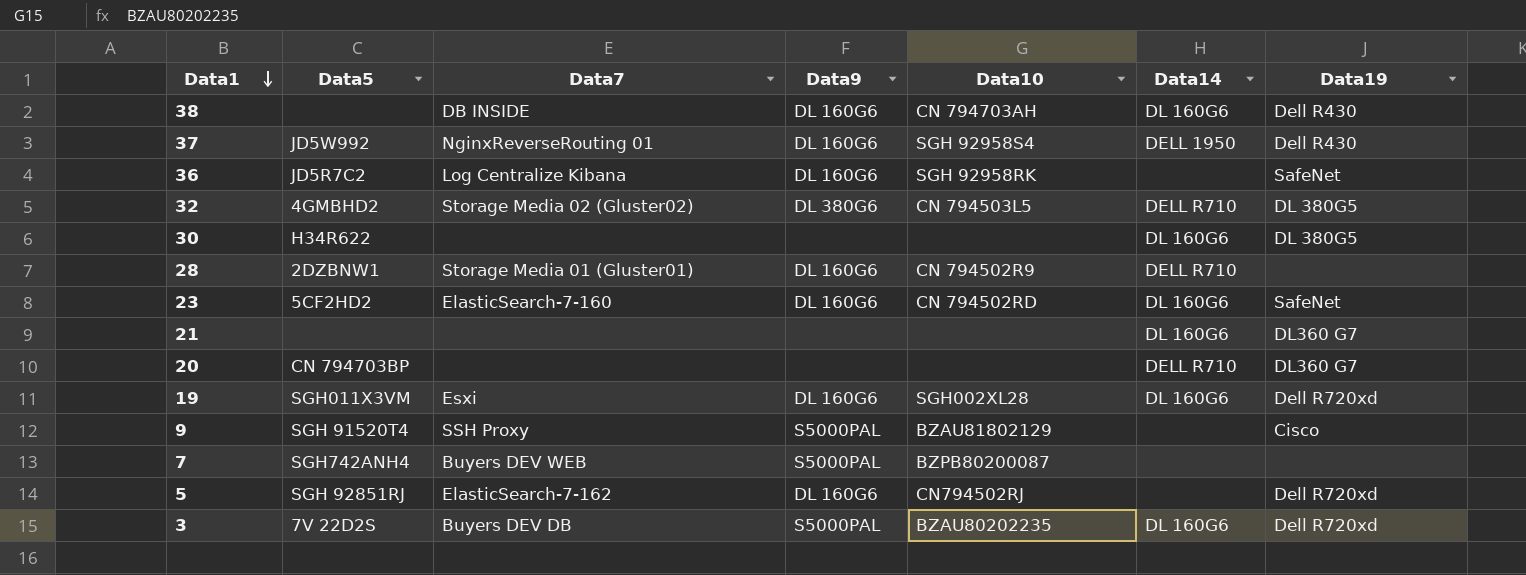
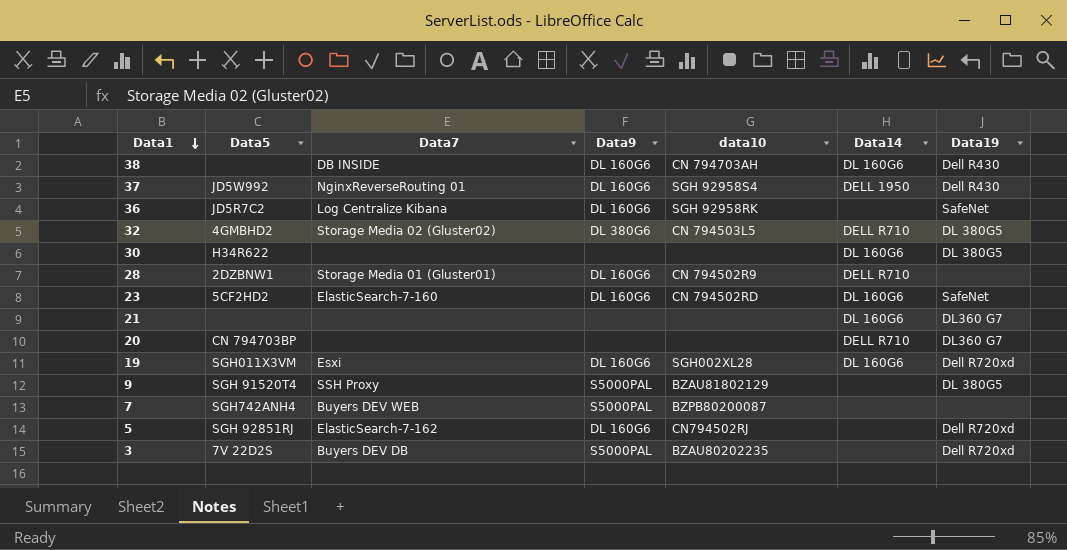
column name: Data10 -> data10
9 | Data19: Cisco -> DL 380G5
3 | Data14: DL 160G6 -> none

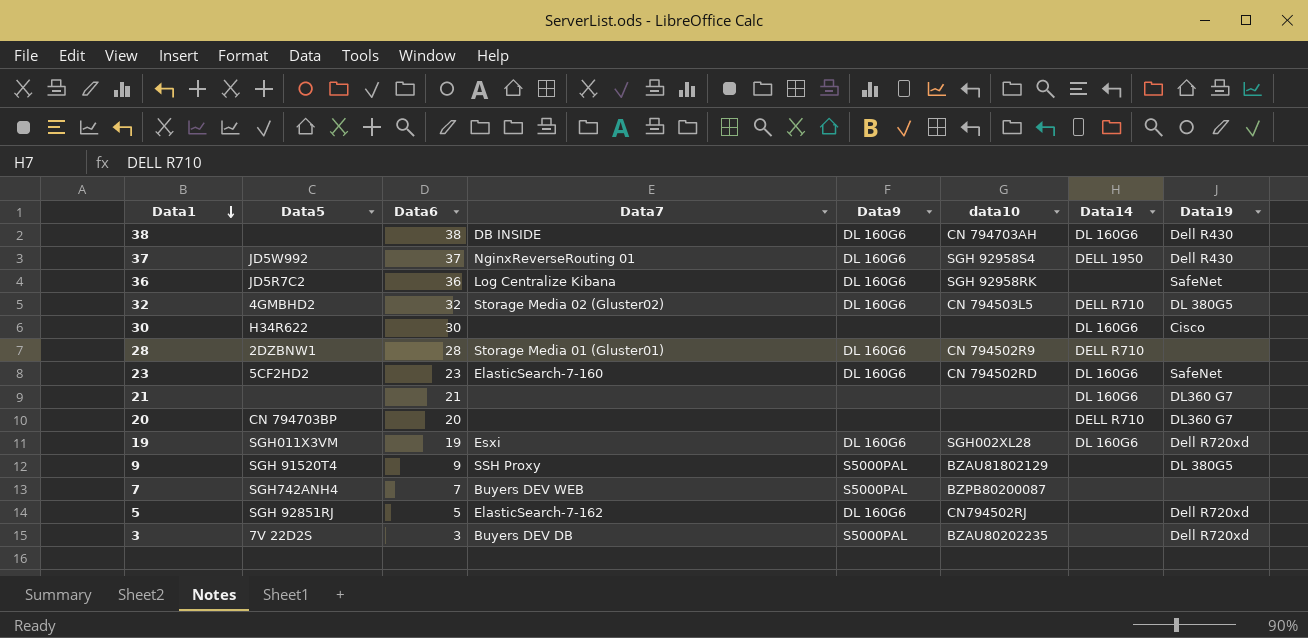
column Data6 | position: none -> 3
32 | Data9: DL 380G6 -> DL 160G6
30 | Data19: DL 380G5 -> Cisco

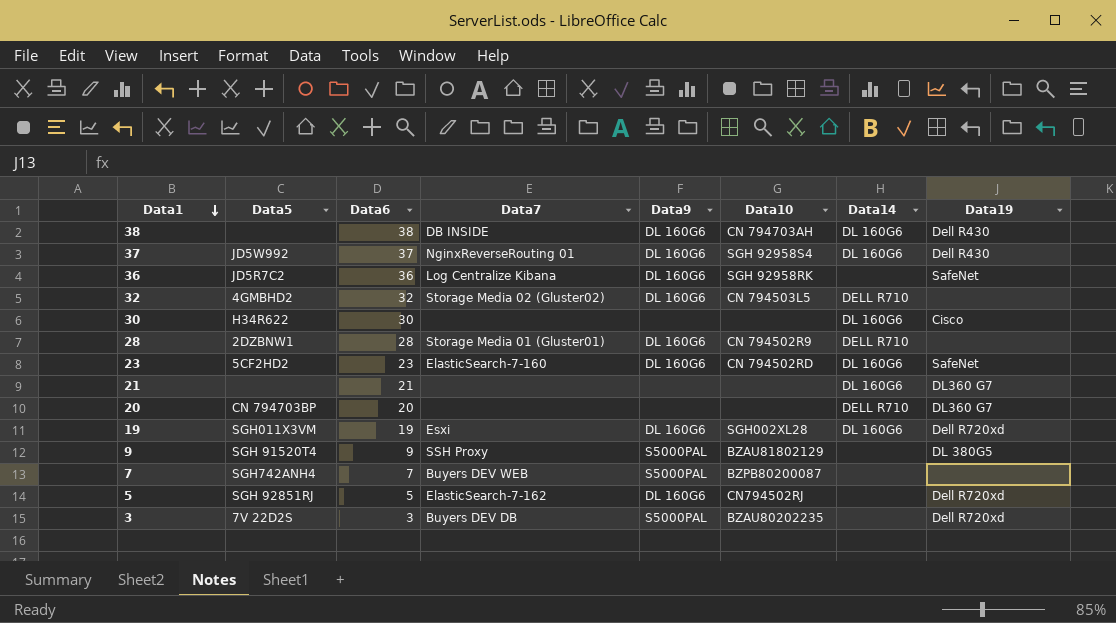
column name: data10 -> Data10
37 | Data14: DELL 1950 -> DL 160G6
32 | Data19: DL 380G5 -> none

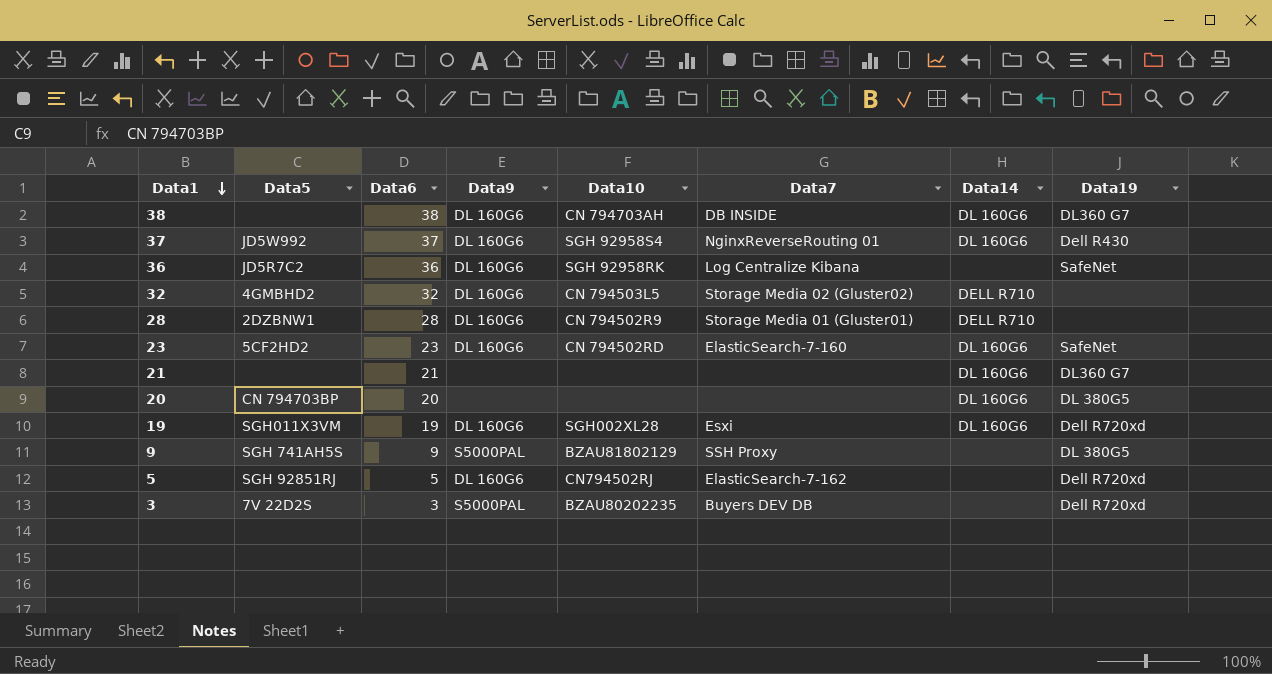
column Data7 | position: 4 -> 6
row 30: H34R622 | 30 | none | none | none | DL 160G6 | Cisco -> none
row 7: SGH742ANH4 | 7 | Buyers DEV WEB | S5000PAL | BZPB80200087 | none | none -> none
38 | Data19: Dell R430 -> DL360 G7
20 | Data14: DELL R710 -> DL 160G6
20 | Data19: DL360 G7 -> DL 380G5
9 | Data5: SGH 91520T4 -> SGH 741AH5S

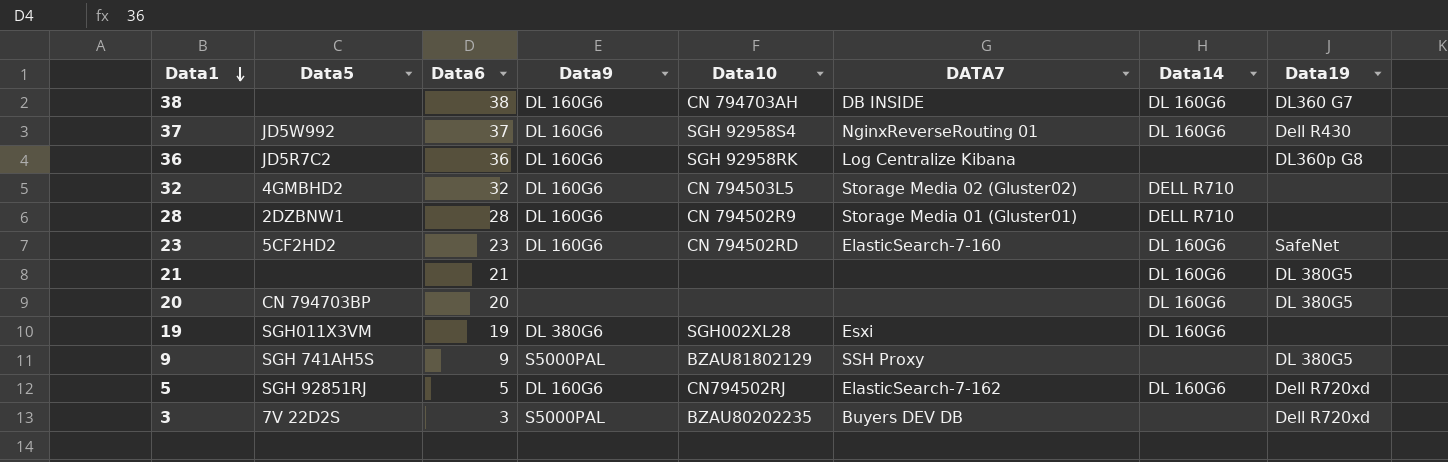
column name: Data7 -> DATA7
36 | Data19: SafeNet -> DL360p G8
21 | Data19: DL360 G7 -> DL 380G5
19 | Data9: DL 160G6 -> DL 380G6
19 | Data19: Dell R720xd -> none
5 | Data14: none -> DL 160G6

